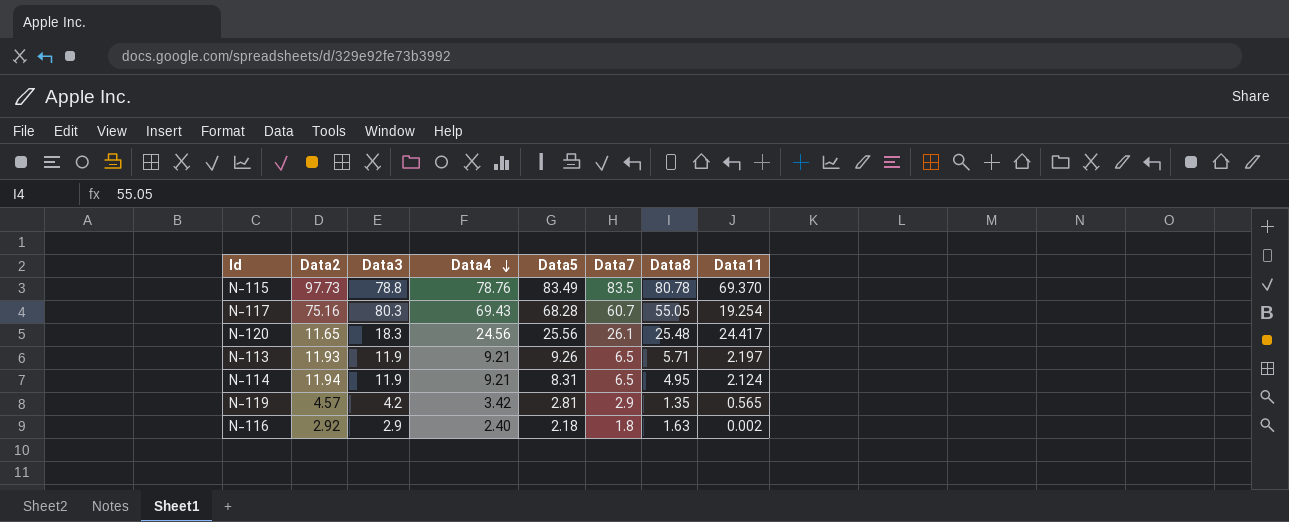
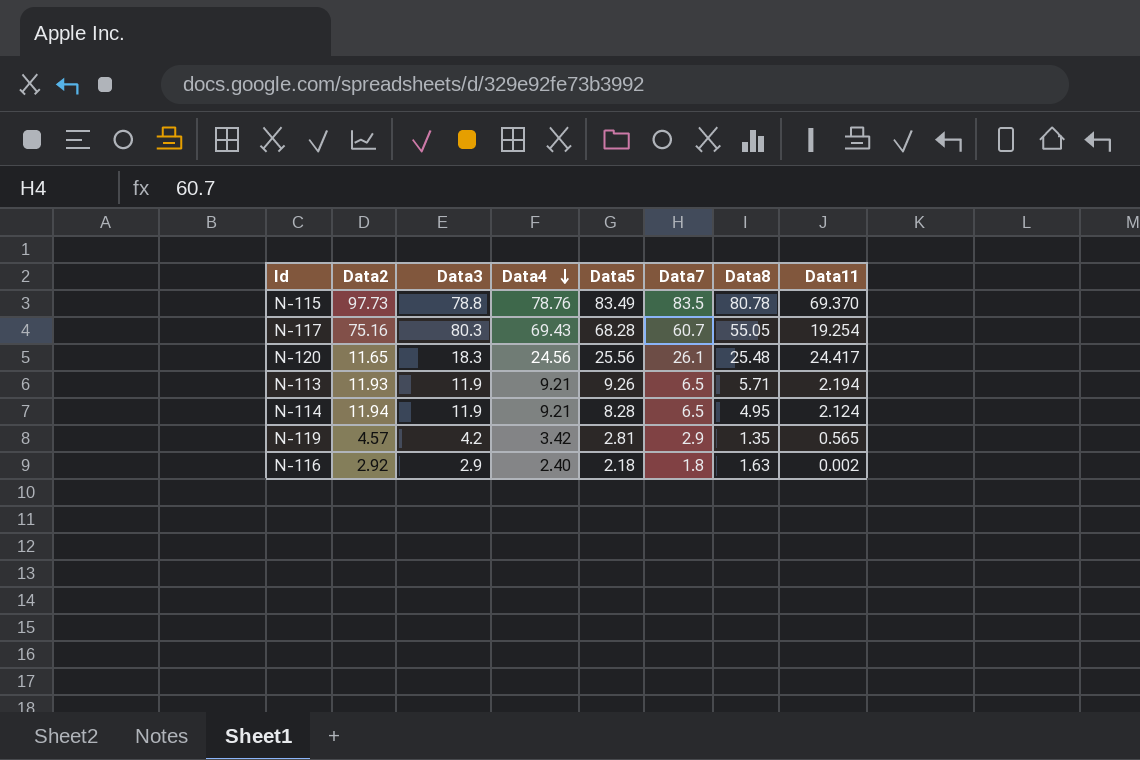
N-113 | Data11: 2.197 -> 2.194
N-114 | Data5: 8.31 -> 8.28

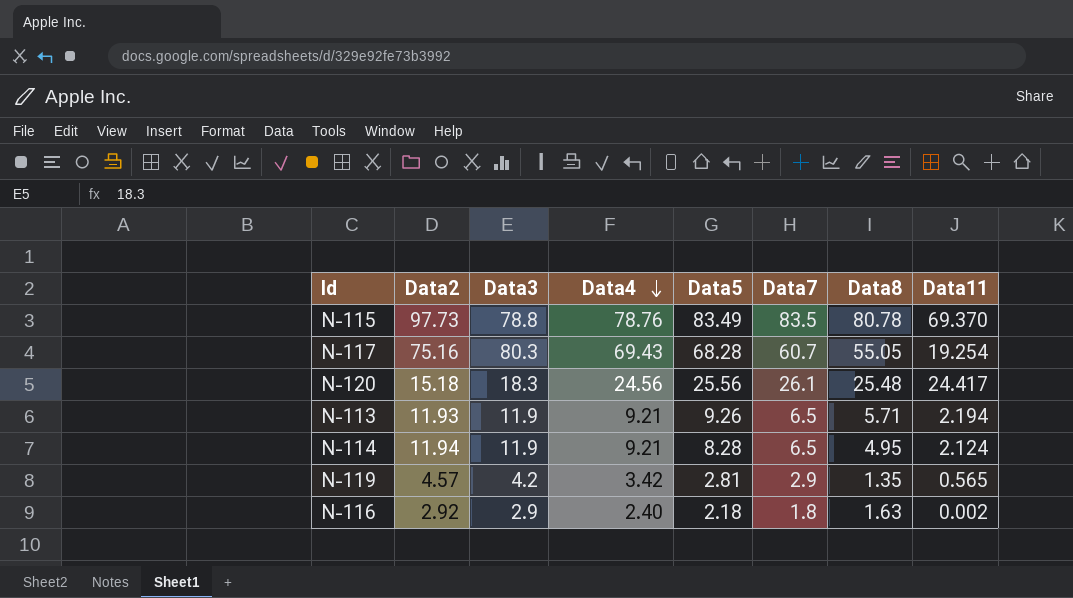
N-120 | Data2: 11.65 -> 15.18

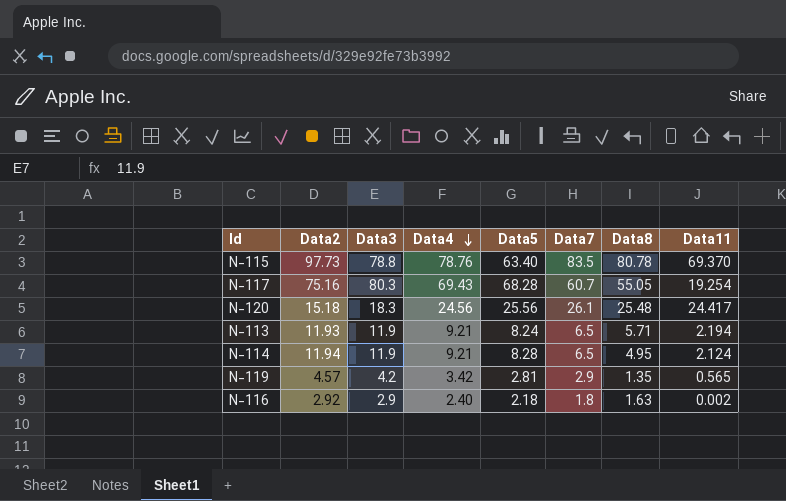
N-115 | Data5: 83.49 -> 63.40
N-113 | Data5: 9.26 -> 8.24

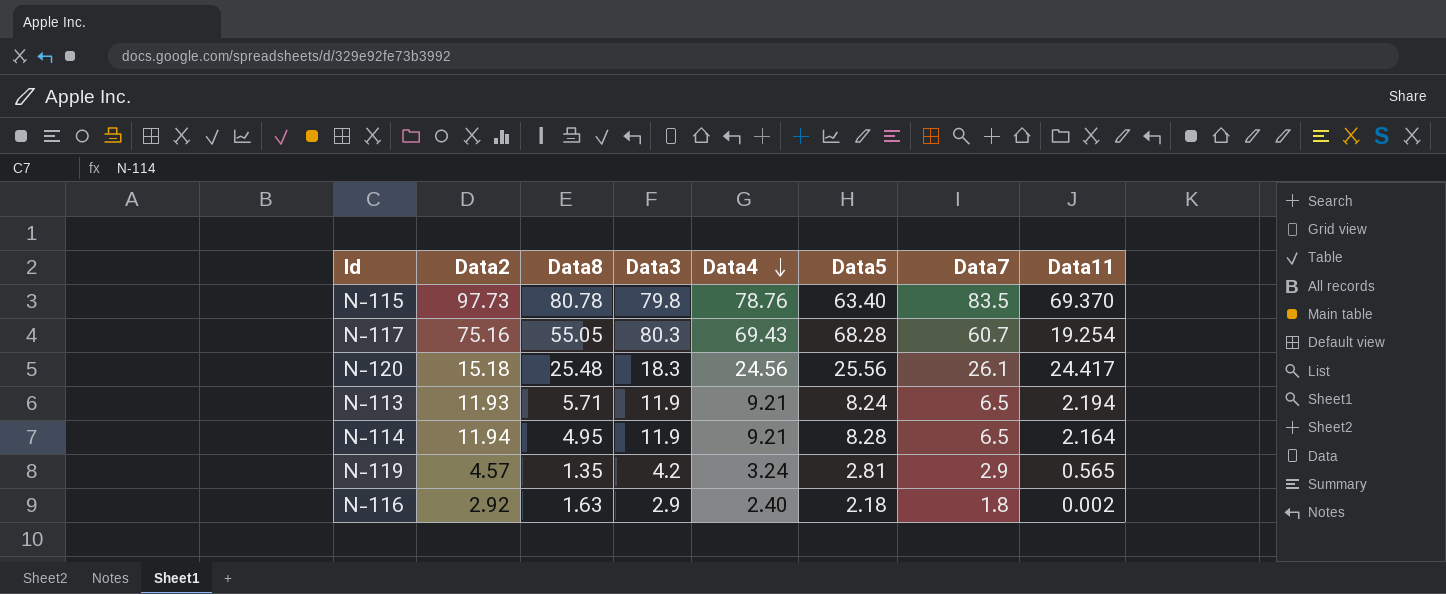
column Data8 | position: 7 -> 3
N-115 | Data3: 78.8 -> 79.8
N-114 | Data11: 2.124 -> 2.164
N-119 | Data4: 3.42 -> 3.24

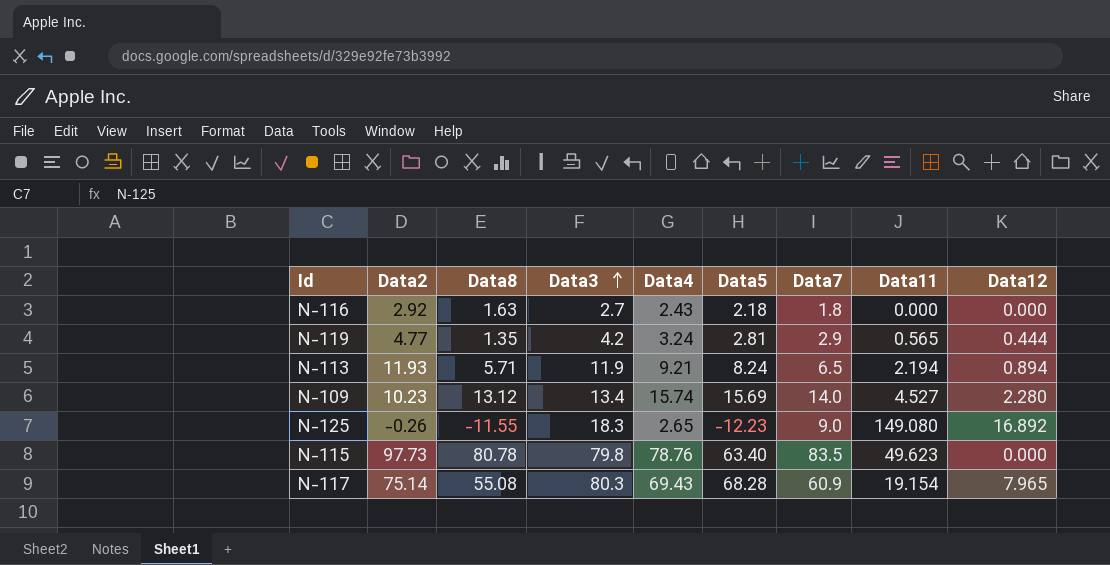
row order: Data4 descending -> Data3 ascending
column Data12 | position: none -> 9
row N-120: 15.18 | 25.48 | 18.3 | 24.56 | 25.56 | 26.1 | 24.417 -> none
row N-114: 11.94 | 4.95 | 11.9 | 9.21 | 8.28 | 6.5 | 2.164 -> none
N-116 | Data3: 2.9 -> 2.7
N-116 | Data4: 2.40 -> 2.43
N-116 | Data11: 0.002 -> 0.000
N-119 | Data2: 4.57 -> 4.77
row N-109: none -> 10.23 | 13.12 | 13.4 | 15.74 | 15.69 | 14.0 | 4.527 | 2.280
row N-125: none -> -0.26 | -11.55 | 18.3 | 2.65 | -12.23 | 9.0 | 149.080 | 16.892
N-115 | Data11: 69.370 -> 49.623
N-117 | Data2: 75.16 -> 75.14
N-117 | Data8: 55.05 -> 55.08
N-117 | Data7: 60.7 -> 60.9
N-117 | Data11: 19.254 -> 19.154

